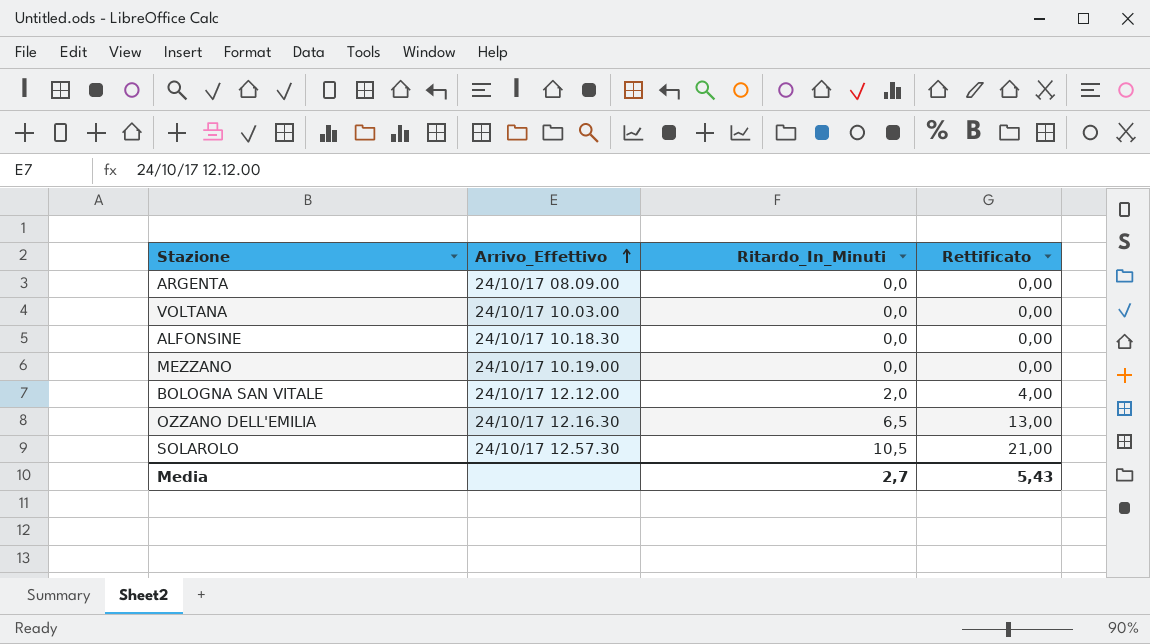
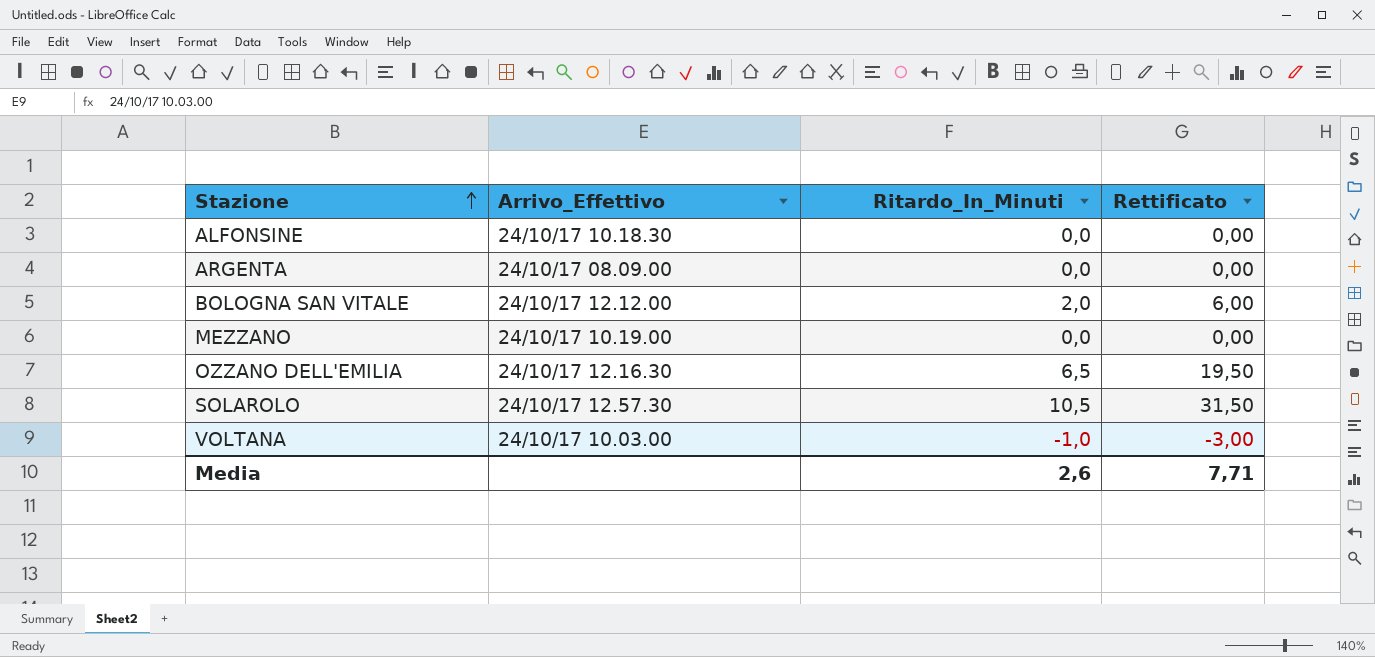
row order: Arrivo_Effettivo ascending -> Stazione ascending
column Rettificato | formula: [Ritardo_In_Minuti] * 2 -> [Ritardo_In_Minuti] * 3
VOLTANA | Ritardo_In_Minuti: 0,0 -> -1,0
Media | Ritardo_In_Minuti: 2,7 -> 2,6
Media | Rettificato: 5,43 -> 7,71

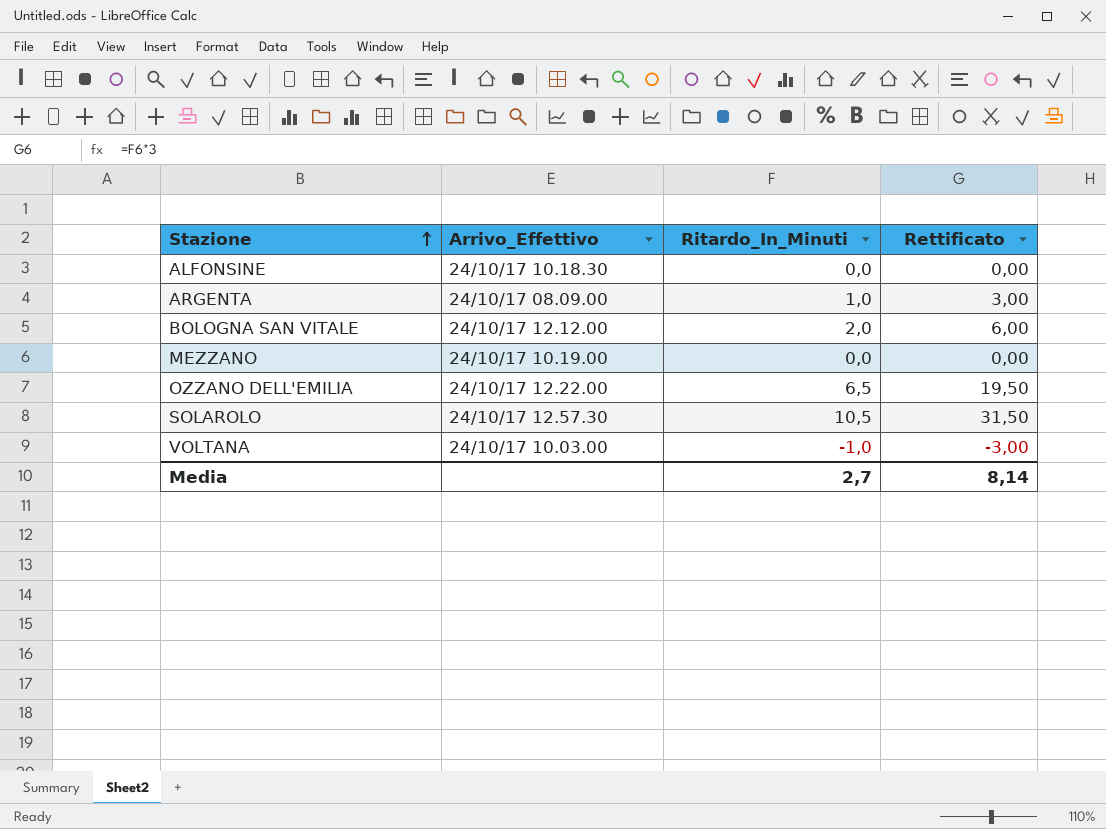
ARGENTA | Ritardo_In_Minuti: 0,0 -> 1,0
ARGENTA | Rettificato: 0,00 -> 3,00
OZZANO DELL'EMILIA | Arrivo_Effettivo: 24/10/17 12.16.30 -> 24/10/17 12.22.00
Media | Ritardo_In_Minuti: 2,6 -> 2,7
Media | Rettificato: 7,71 -> 8,14

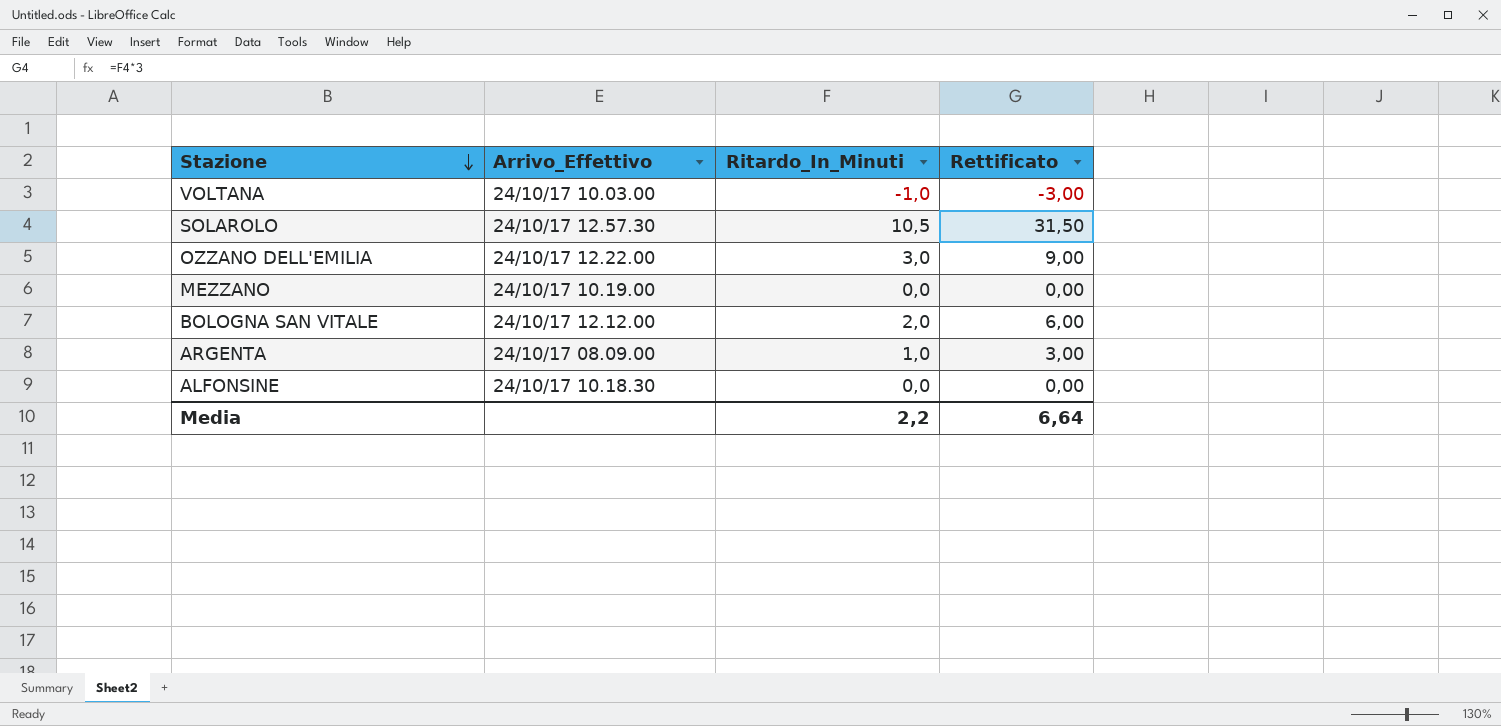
row order: Stazione ascending -> Stazione descending
OZZANO DELL'EMILIA | Ritardo_In_Minuti: 6,5 -> 3,0
OZZANO DELL'EMILIA | Rettificato: 19,50 -> 9,00
Media | Ritardo_In_Minuti: 2,7 -> 2,2
Media | Rettificato: 8,14 -> 6,64

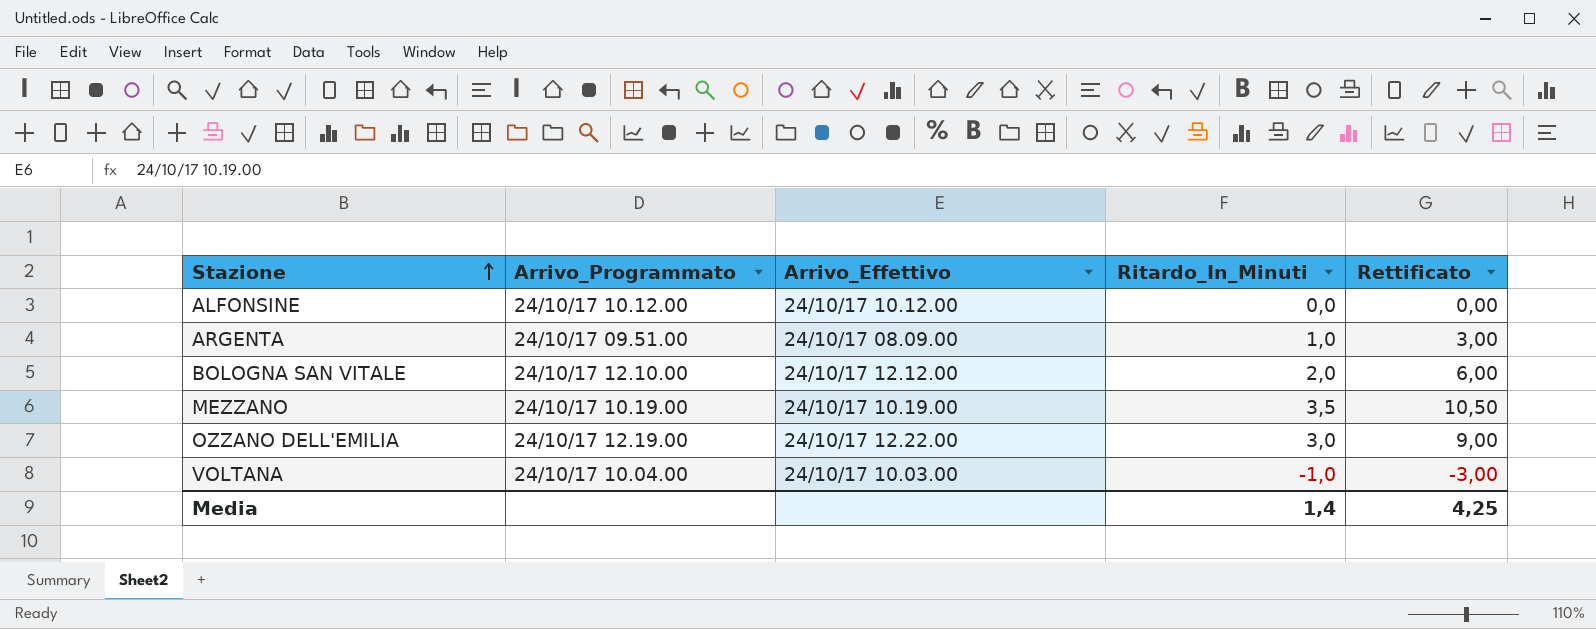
row order: Stazione descending -> Stazione ascending
column Arrivo_Programmato | position: none -> 2
row SOLAROLO: 24/10/17 12.57.30 | 10,5 | 31,50 -> none
ALFONSINE | Arrivo_Effettivo: 24/10/17 10.18.30 -> 24/10/17 10.12.00
MEZZANO | Ritardo_In_Minuti: 0,0 -> 3,5
MEZZANO | Rettificato: 0,00 -> 10,50
Media | Ritardo_In_Minuti: 2,2 -> 1,4
Media | Rettificato: 6,64 -> 4,25

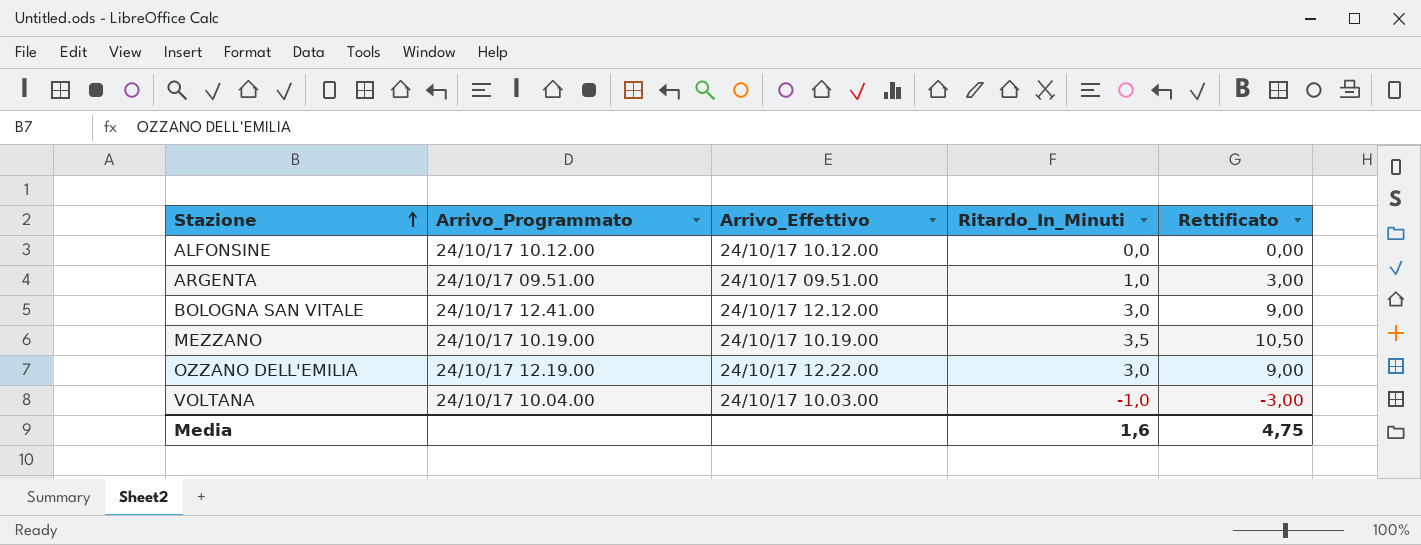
ARGENTA | Arrivo_Effettivo: 24/10/17 08.09.00 -> 24/10/17 09.51.00
BOLOGNA SAN VITALE | Arrivo_Programmato: 24/10/17 12.10.00 -> 24/10/17 12.41.00
BOLOGNA SAN VITALE | Ritardo_In_Minuti: 2,0 -> 3,0
BOLOGNA SAN VITALE | Rettificato: 6,00 -> 9,00
Media | Ritardo_In_Minuti: 1,4 -> 1,6
Media | Rettificato: 4,25 -> 4,75

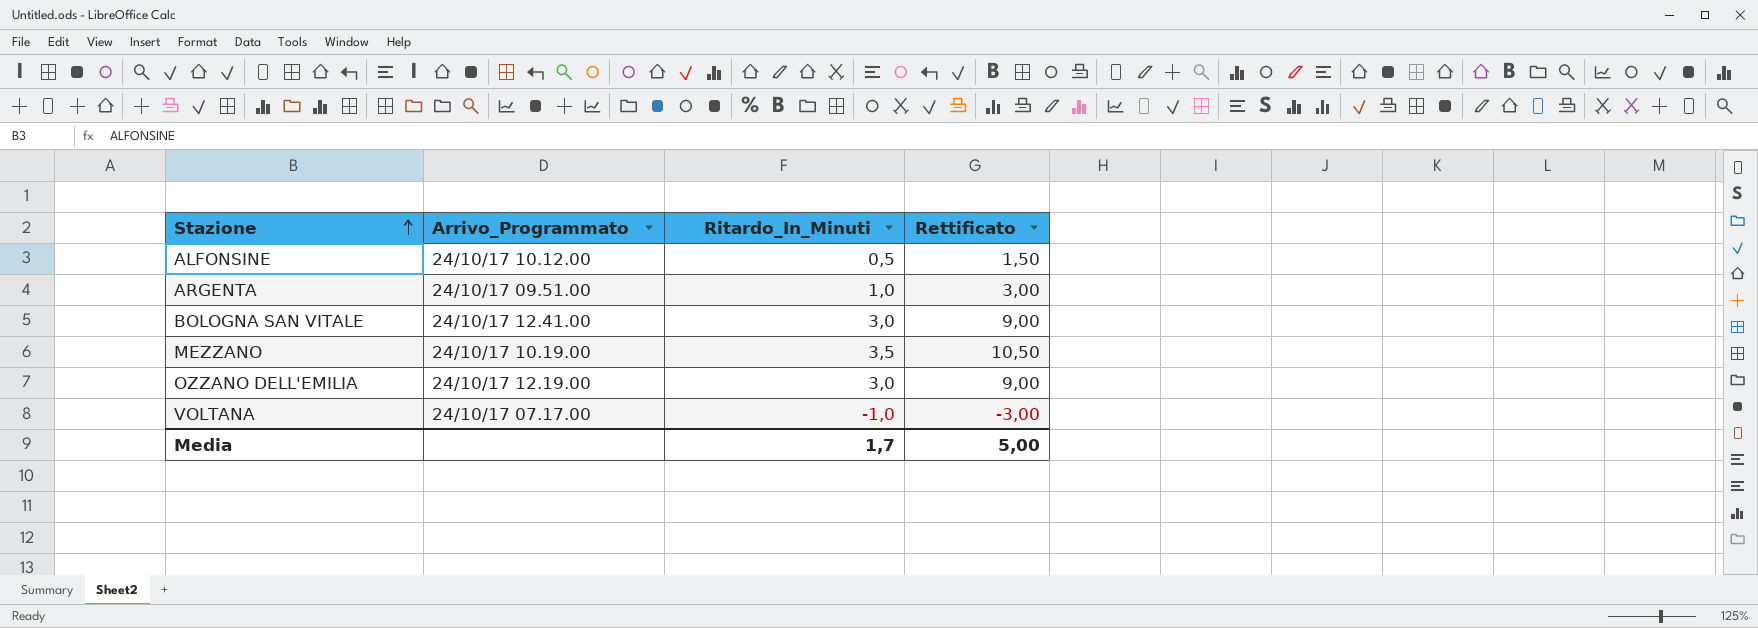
column Arrivo_Effettivo | position: 3 -> none
ALFONSINE | Ritardo_In_Minuti: 0,0 -> 0,5
ALFONSINE | Rettificato: 0,00 -> 1,50
VOLTANA | Arrivo_Programmato: 24/10/17 10.04.00 -> 24/10/17 07.17.00
Media | Ritardo_In_Minuti: 1,6 -> 1,7
Media | Rettificato: 4,75 -> 5,00

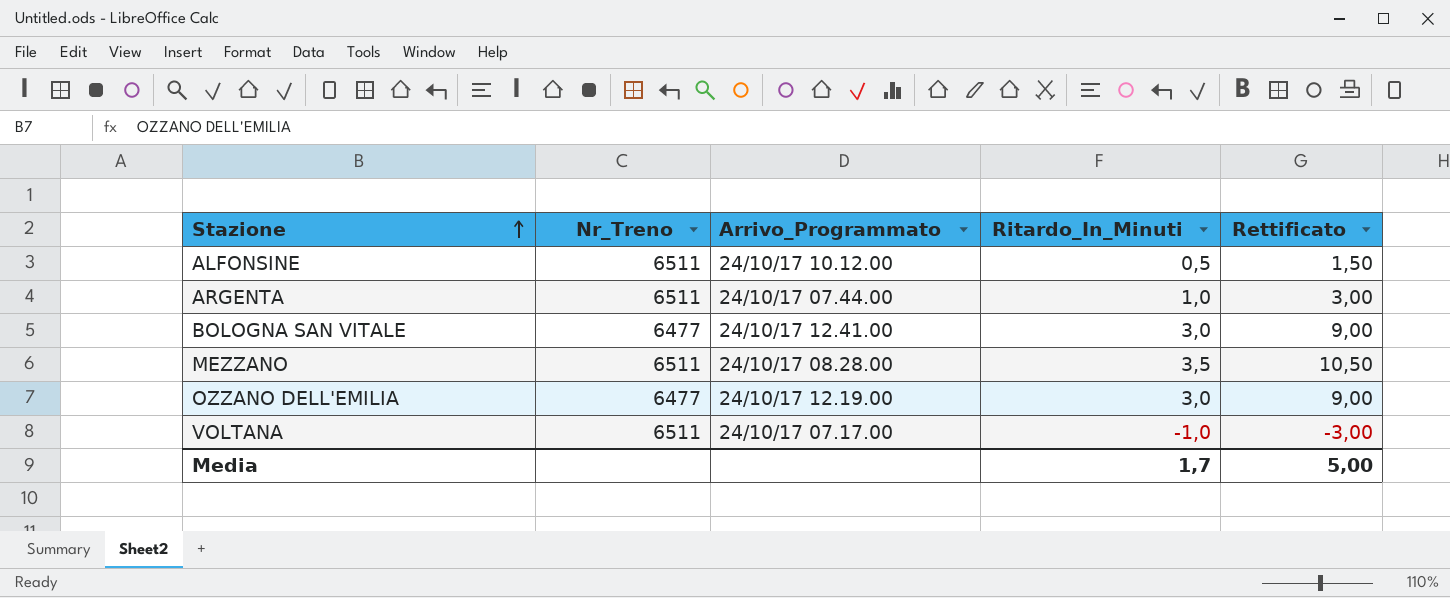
column Nr_Treno | position: none -> 2
ARGENTA | Arrivo_Programmato: 24/10/17 09.51.00 -> 24/10/17 07.44.00
MEZZANO | Arrivo_Programmato: 24/10/17 10.19.00 -> 24/10/17 08.28.00

